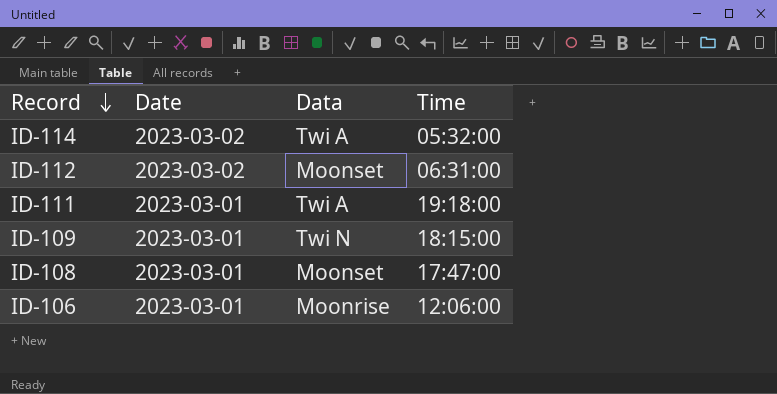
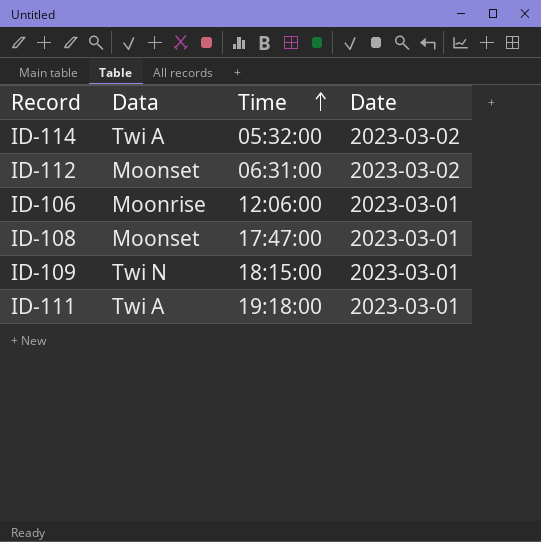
row order: Record descending -> Time ascending
column Date | position: 2 -> 4

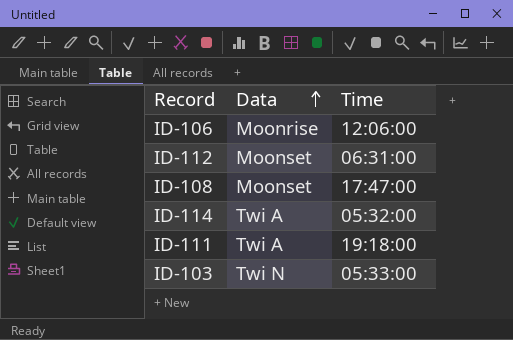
row order: Time ascending -> Data ascending
column Date | position: 4 -> none
row ID-109: Twi N | 18:15:00 | 2023-03-01 -> none
row ID-103: none -> Twi N | 05:33:00

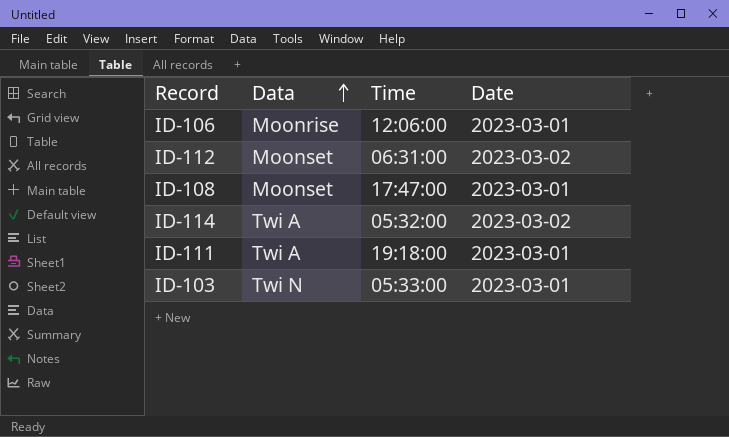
column Date | position: none -> 4

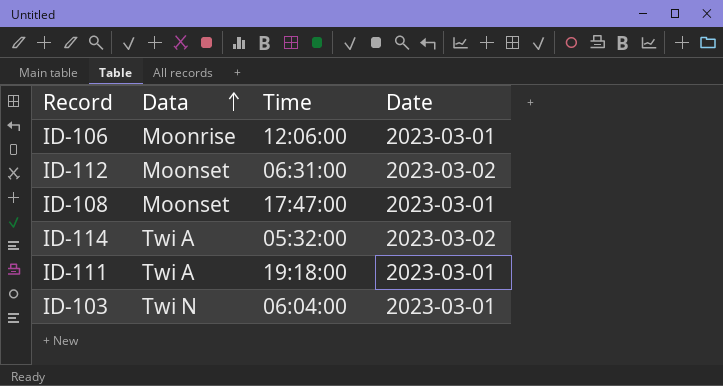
ID-103 | Time: 05:33:00 -> 06:04:00

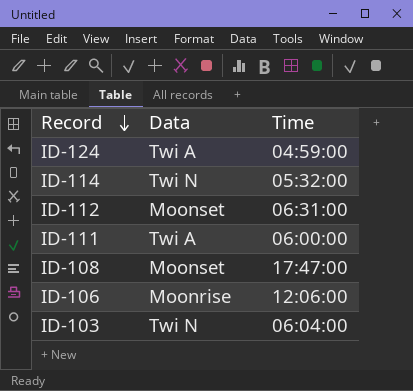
row order: Data ascending -> Record descending
column Date | position: 4 -> none
row ID-124: none -> Twi A | 04:59:00
ID-114 | Data: Twi A -> Twi N
ID-111 | Time: 19:18:00 -> 06:00:00

